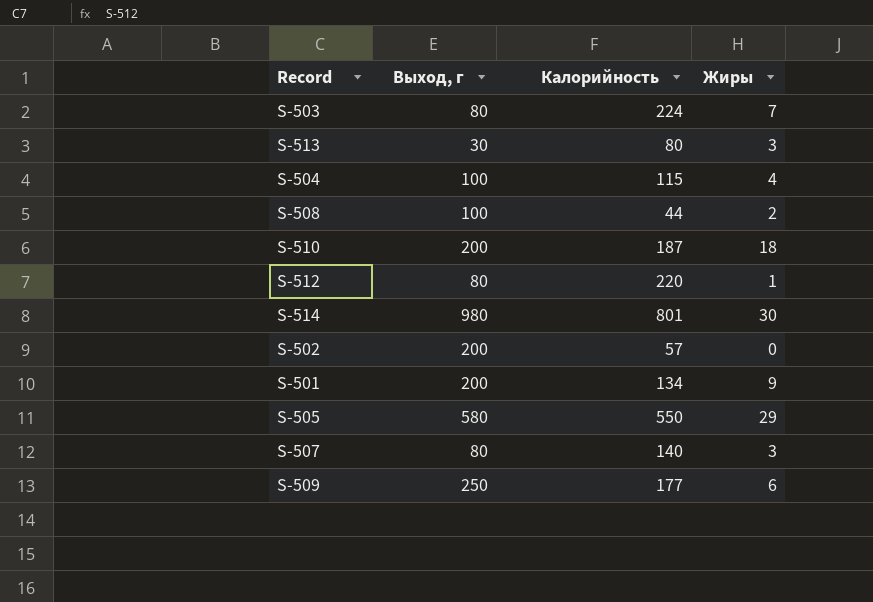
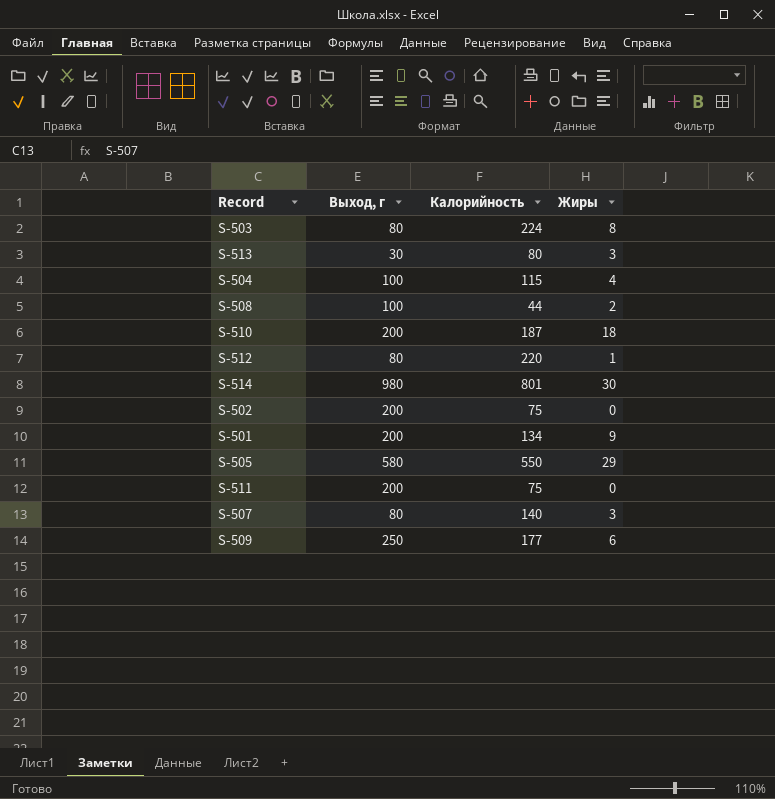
S-503 | Жиры: 7 -> 8
S-502 | Калорийность: 57 -> 75
row S-511: none -> 200 | 75 | 0

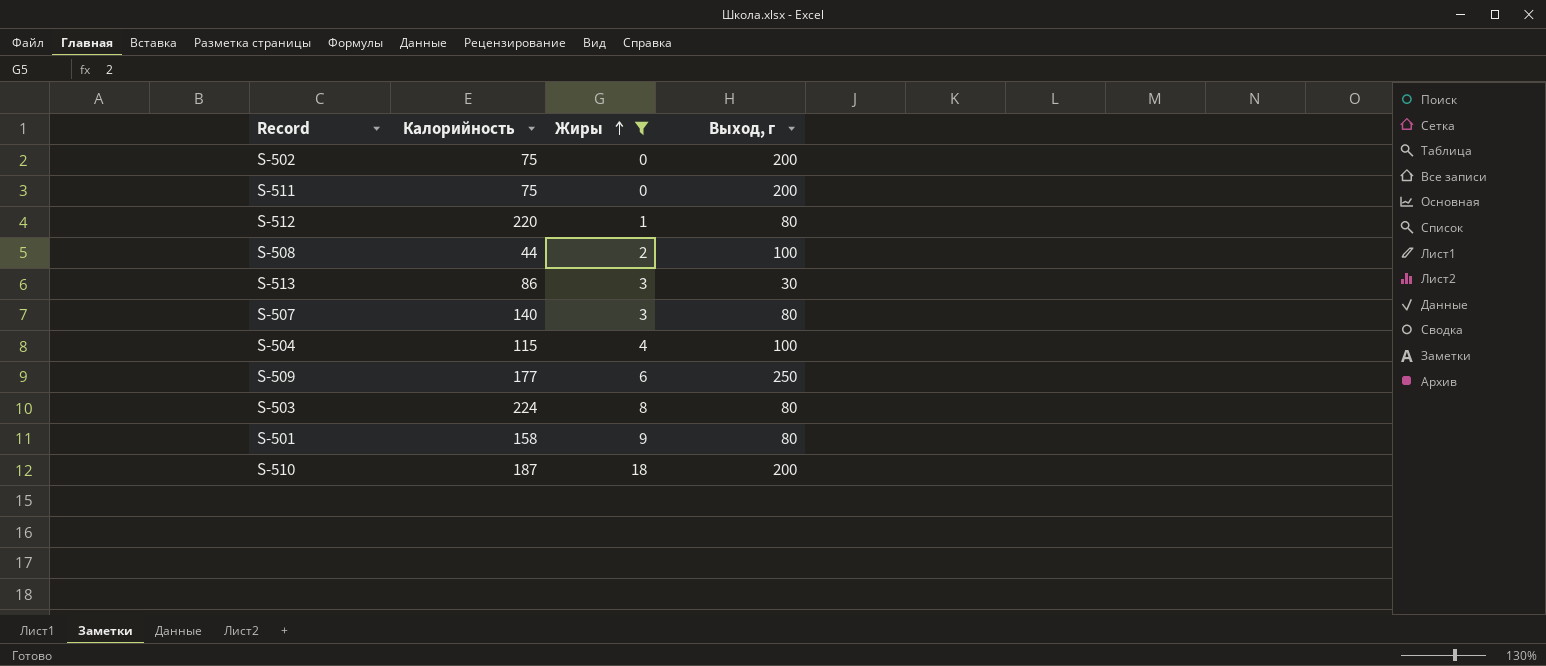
filter: none -> Жиры <= 18
row order: none -> Жиры ascending
column Выход, г | position: 2 -> 4
S-513 | Калорийность: 80 -> 86
S-501 | Калорийность: 134 -> 158
S-501 | Выход, г: 200 -> 80

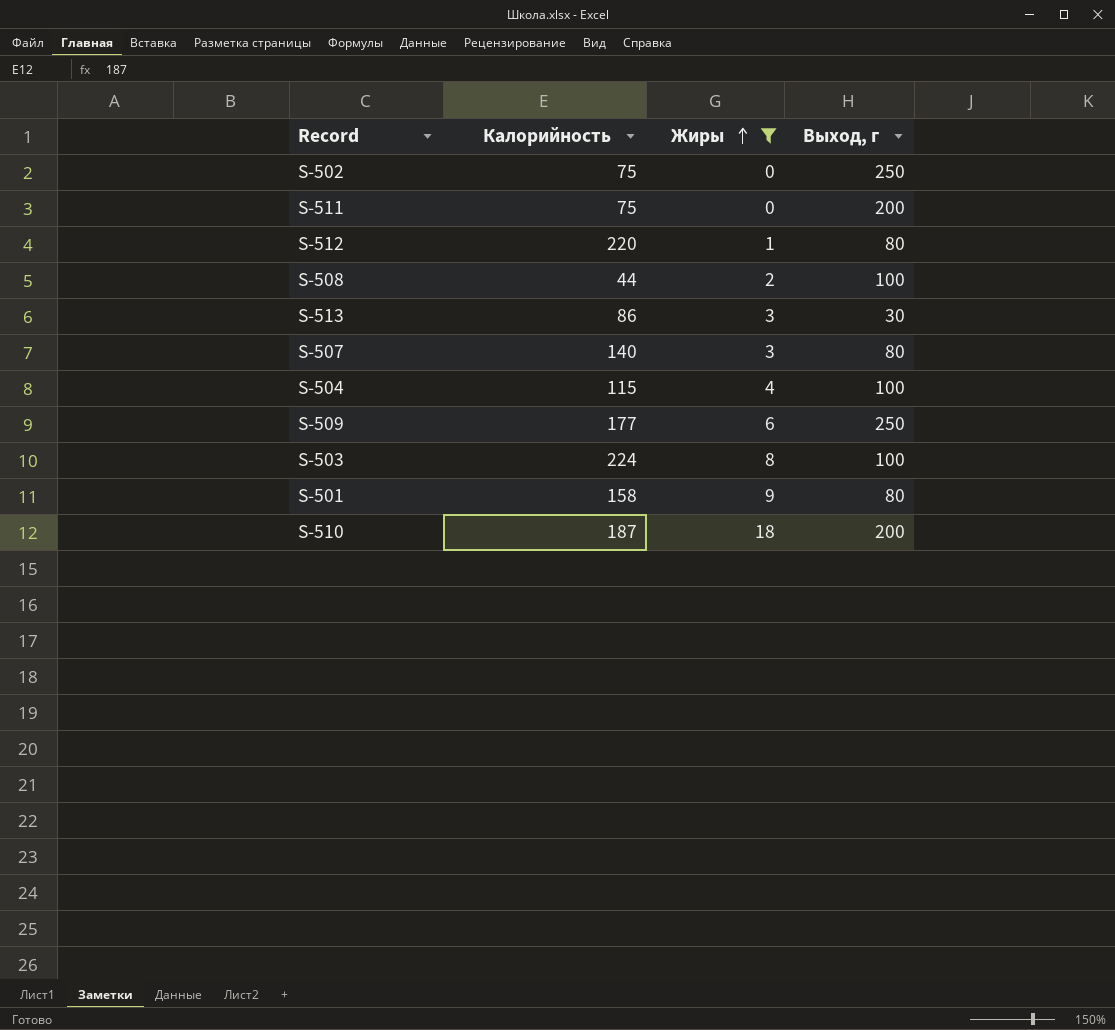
S-502 | Выход, г: 200 -> 250
S-503 | Выход, г: 80 -> 100

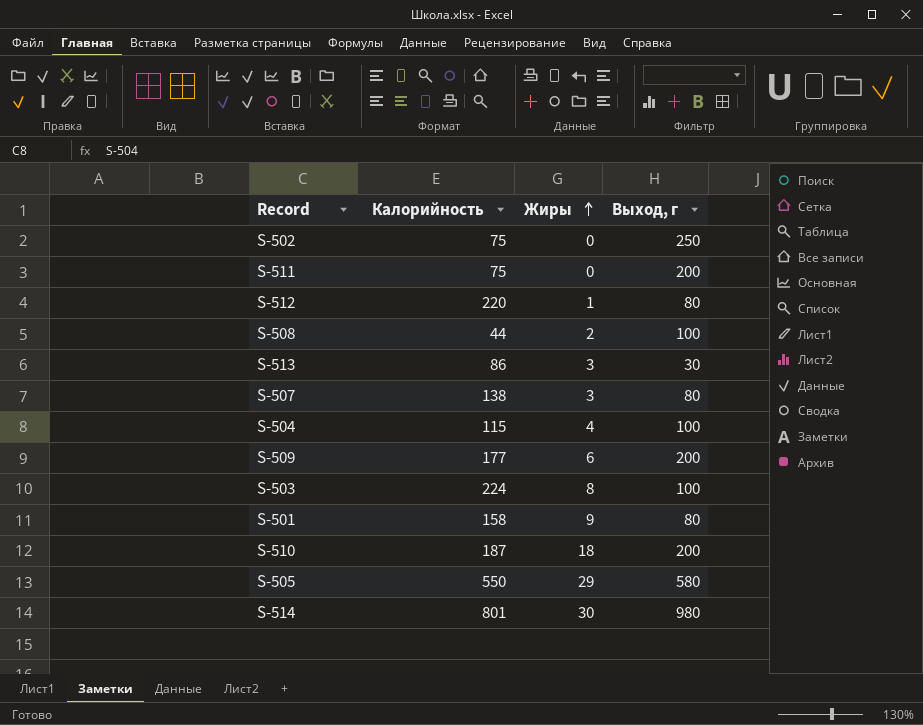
filter: Жиры <= 18 -> none
S-507 | Калорийность: 140 -> 138
S-509 | Выход, г: 250 -> 200

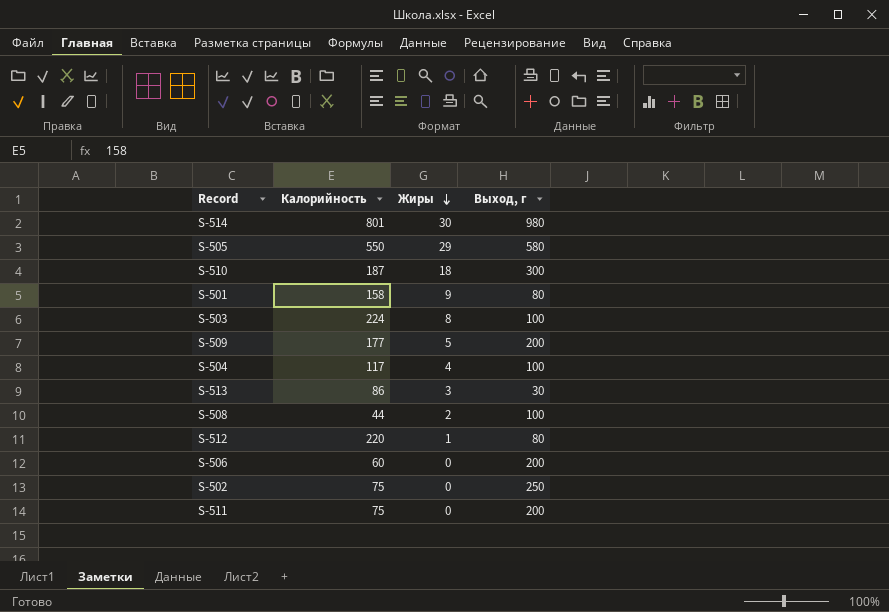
row order: Жиры ascending -> Жиры descending
row S-507: 138 | 3 | 80 -> none
S-510 | Выход, г: 200 -> 300
S-509 | Жиры: 6 -> 5
S-504 | Калорийность: 115 -> 117
row S-506: none -> 60 | 0 | 200

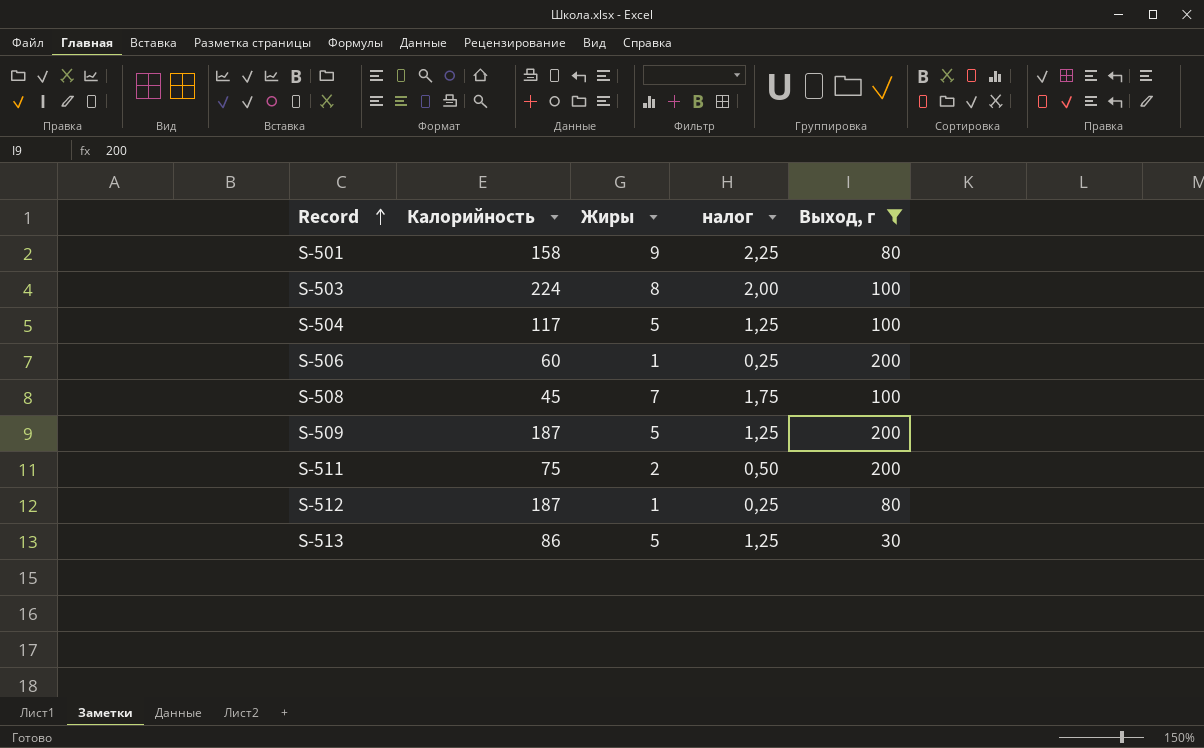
filter: none -> Выход, г <= 200
row order: Жиры descending -> Record ascending
column налог | formula: none -> [Жиры] * 0,25
S-504 | Жиры: 4 -> 5
S-506 | Жиры: 0 -> 1
S-508 | Калорийность: 44 -> 45
S-508 | Жиры: 2 -> 7
S-509 | Калорийность: 177 -> 187
S-511 | Жиры: 0 -> 2
S-512 | Калорийность: 220 -> 187
S-513 | Жиры: 3 -> 5

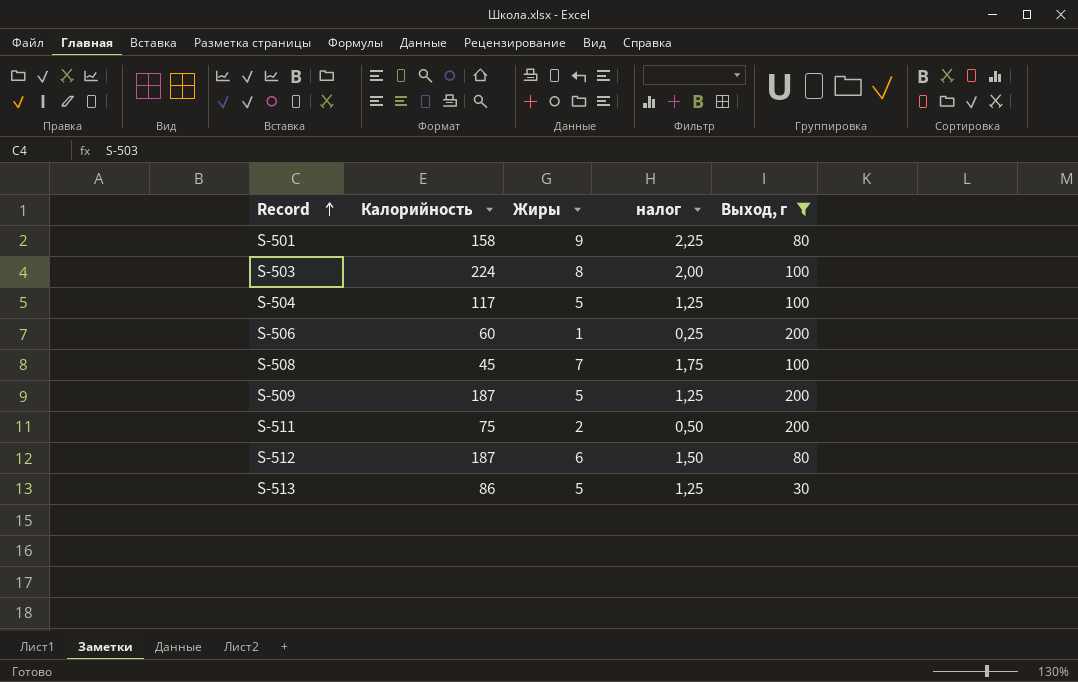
S-512 | Жиры: 1 -> 6
S-512 | налог: 0,25 -> 1,50

